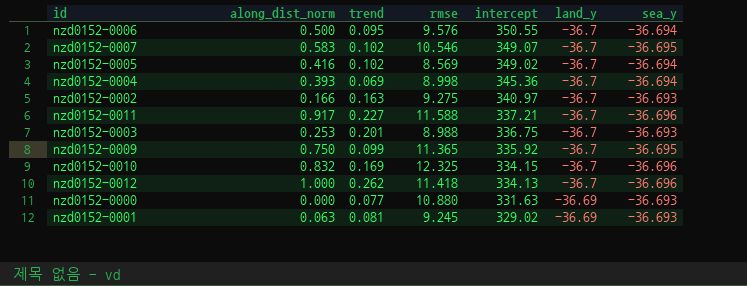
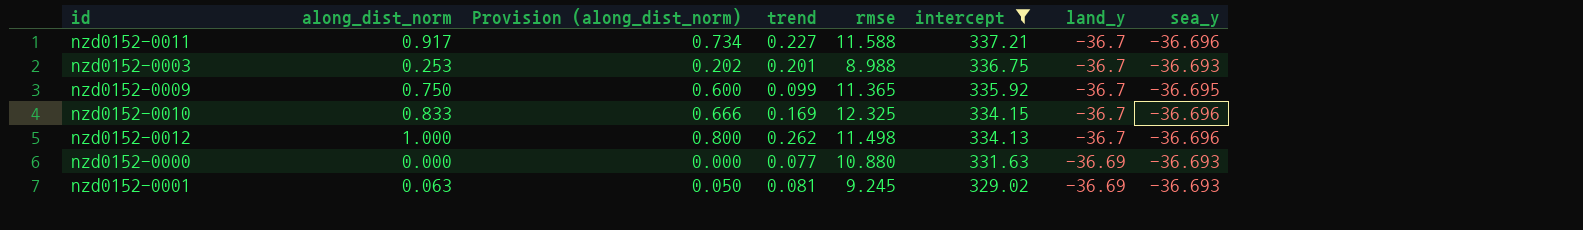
filter: none -> intercept <= 337.21
column Provision (along_dist_norm) | formula: none -> [along_dist_norm] * 0.8
nzd0152-0010 | along_dist_norm: 0.832 -> 0.833
nzd0152-0012 | rmse: 11.418 -> 11.498

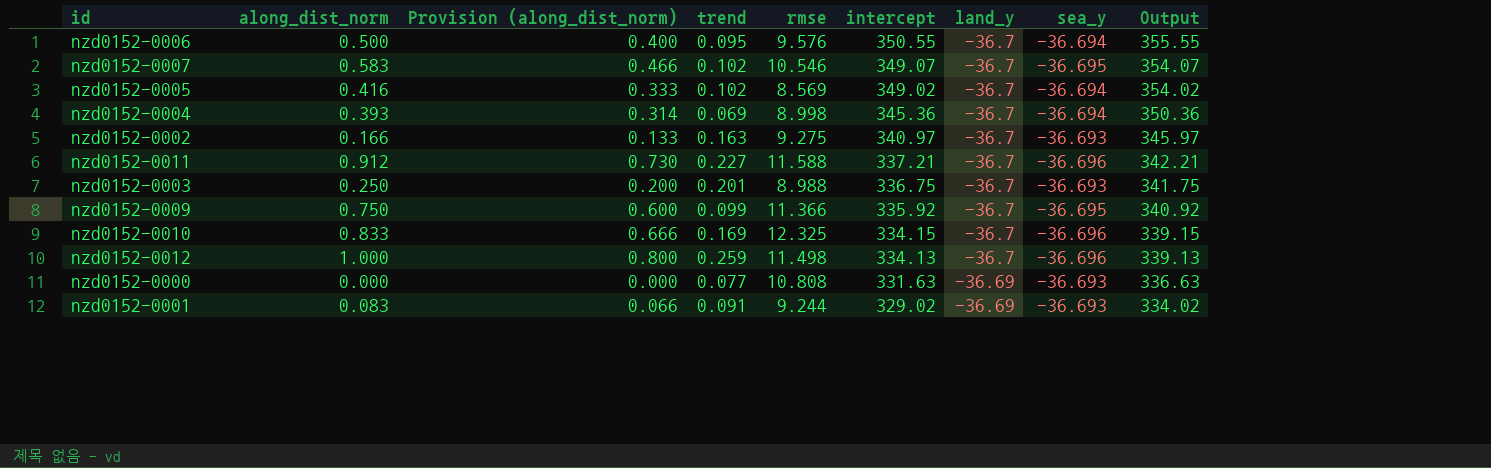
filter: intercept <= 337.21 -> none
column Output | formula: none -> [intercept] + 5
nzd0152-0011 | along_dist_norm: 0.917 -> 0.912
nzd0152-0011 | Provision (along_dist_norm): 0.734 -> 0.730
nzd0152-0003 | along_dist_norm: 0.253 -> 0.250
nzd0152-0003 | Provision (along_dist_norm): 0.202 -> 0.200
nzd0152-0009 | rmse: 11.365 -> 11.366
nzd0152-0012 | trend: 0.262 -> 0.259
nzd0152-0000 | rmse: 10.880 -> 10.808
nzd0152-0001 | along_dist_norm: 0.063 -> 0.083
nzd0152-0001 | Provision (along_dist_norm): 0.050 -> 0.066
nzd0152-0001 | trend: 0.081 -> 0.091
nzd0152-0001 | rmse: 9.245 -> 9.244

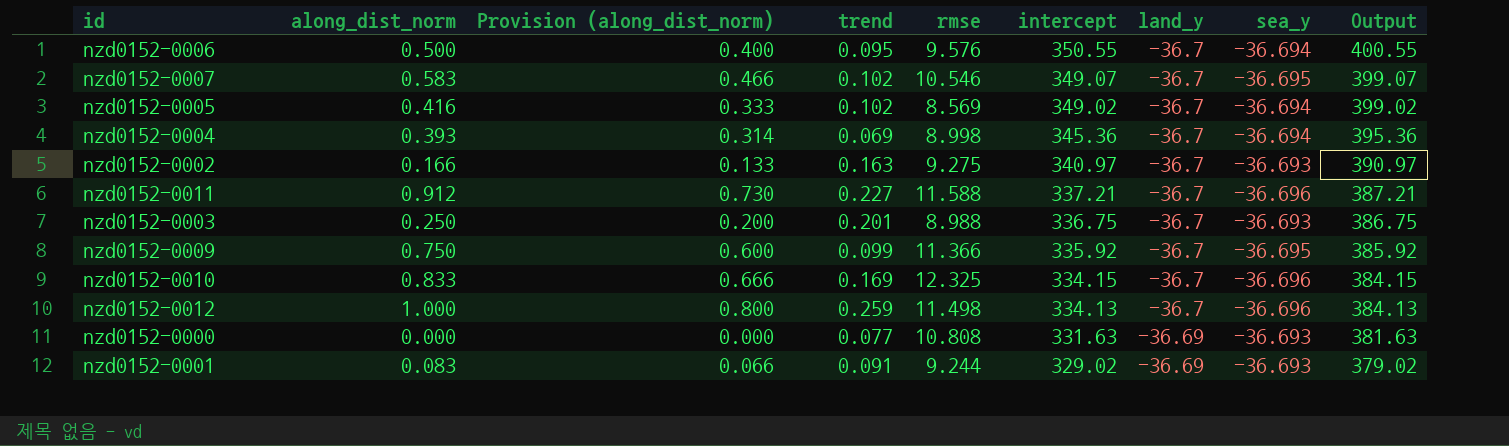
column Output | formula: [intercept] + 5 -> [intercept] + 50

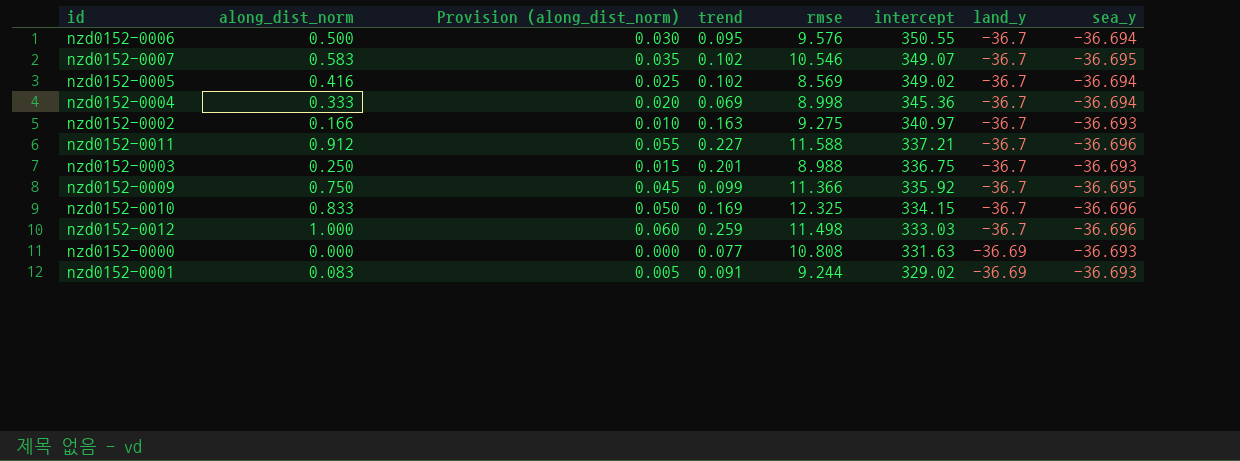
column Output | formula: [intercept] + 50 -> none
column Provision (along_dist_norm) | formula: [along_dist_norm] * 0.8 -> [along_dist_norm] * 0.06
nzd0152-0004 | along_dist_norm: 0.393 -> 0.333
nzd0152-0012 | intercept: 334.13 -> 333.03

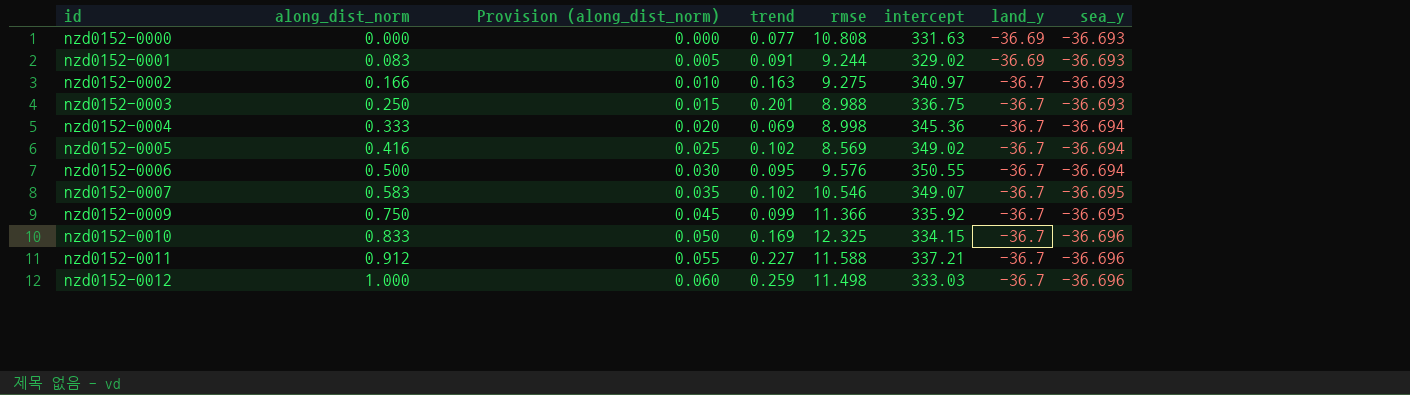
row order: intercept descending -> id ascending

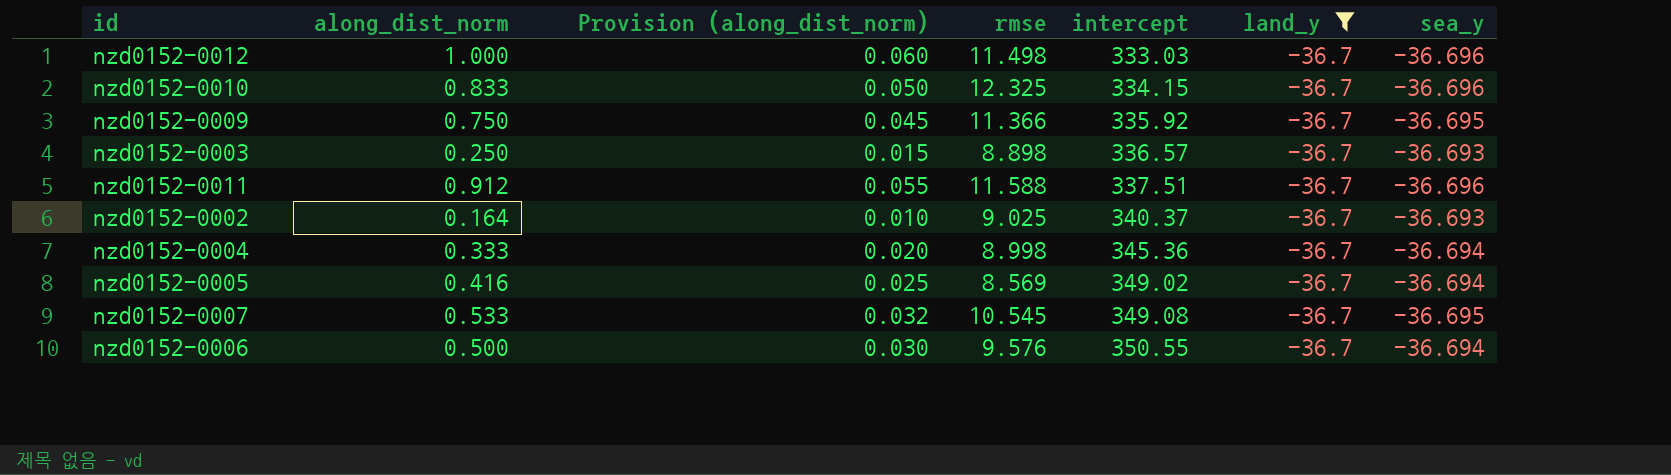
filter: none -> land_y = -36.7
row order: id ascending -> intercept ascending
column trend | position: 4 -> none
nzd0152-0003 | rmse: 8.988 -> 8.898
nzd0152-0003 | intercept: 336.75 -> 336.57
nzd0152-0011 | intercept: 337.21 -> 337.51
nzd0152-0002 | along_dist_norm: 0.166 -> 0.164
nzd0152-0002 | rmse: 9.275 -> 9.025
nzd0152-0002 | intercept: 340.97 -> 340.37
nzd0152-0007 | along_dist_norm: 0.583 -> 0.533
nzd0152-0007 | Provision (along_dist_norm): 0.035 -> 0.032
nzd0152-0007 | rmse: 10.546 -> 10.545
nzd0152-0007 | intercept: 349.07 -> 349.08

